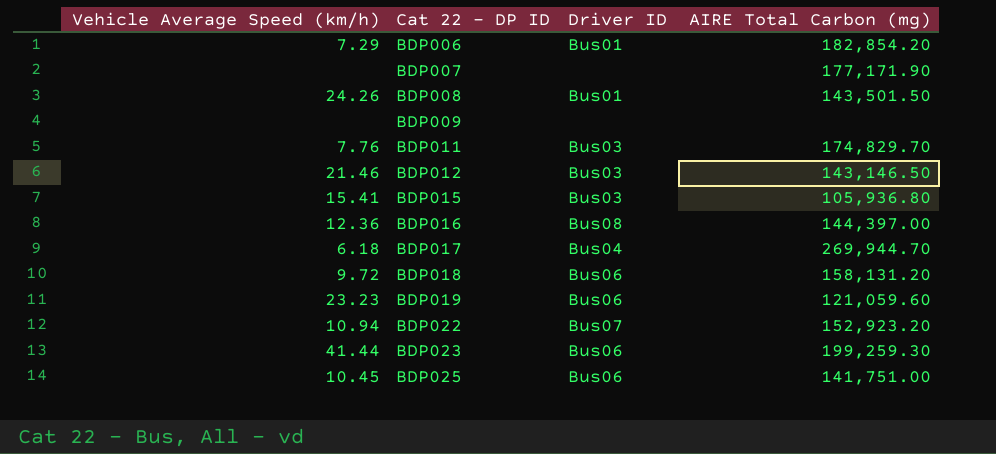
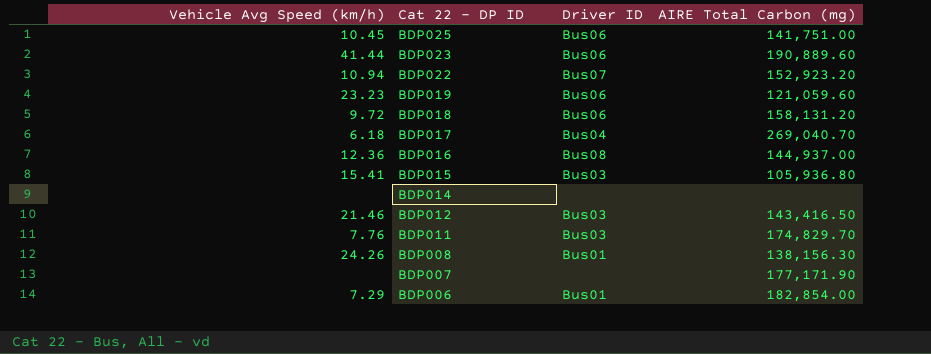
row order: Cat 22 - DP ID ascending -> Cat 22 - DP ID descending
column name: Vehicle Average Speed (km/h) -> Vehicle Avg Speed (km/h)
row BDP009: none | none | none -> none
BDP023 | AIRE Total Carbon (mg): 199,259.30 -> 190,889.60
BDP017 | AIRE Total Carbon (mg): 269,944.70 -> 269,040.70
BDP016 | AIRE Total Carbon (mg): 144,397.00 -> 144,937.00
row BDP014: none -> none | none | none
BDP012 | AIRE Total Carbon (mg): 143,146.50 -> 143,416.50
BDP008 | AIRE Total Carbon (mg): 143,501.50 -> 138,156.30
BDP006 | AIRE Total Carbon (mg): 182,854.20 -> 182,854.00

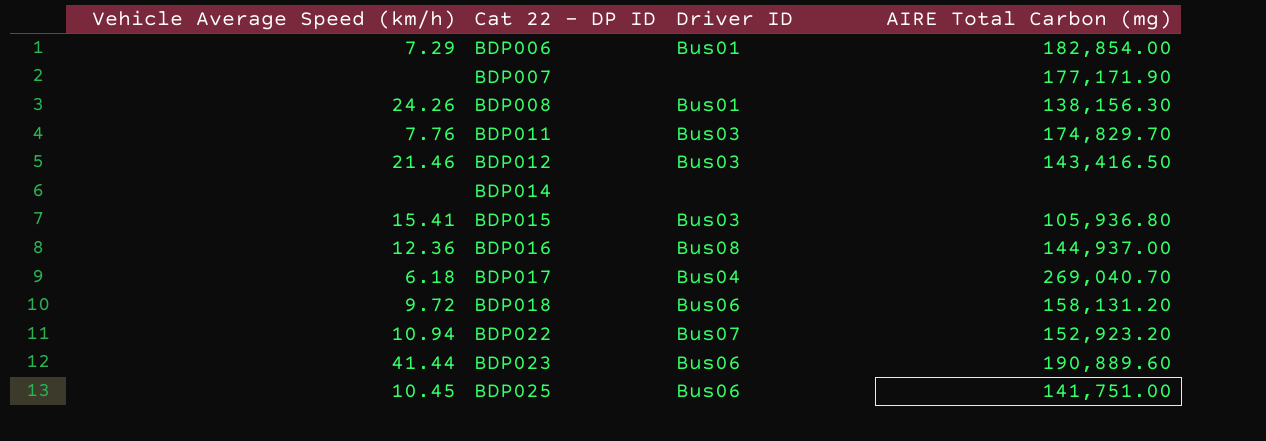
row order: Cat 22 - DP ID descending -> Cat 22 - DP ID ascending
column name: Vehicle Avg Speed (km/h) -> Vehicle Average Speed (km/h)
row BDP019: 23.23 | Bus06 | 121,059.60 -> none

